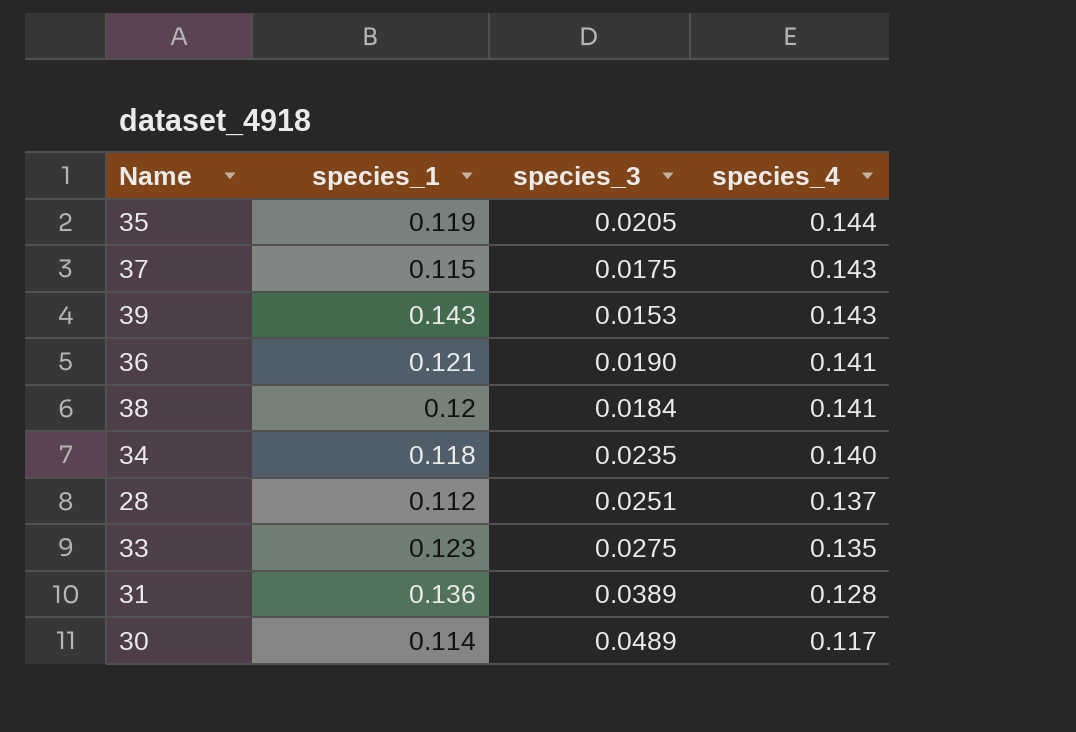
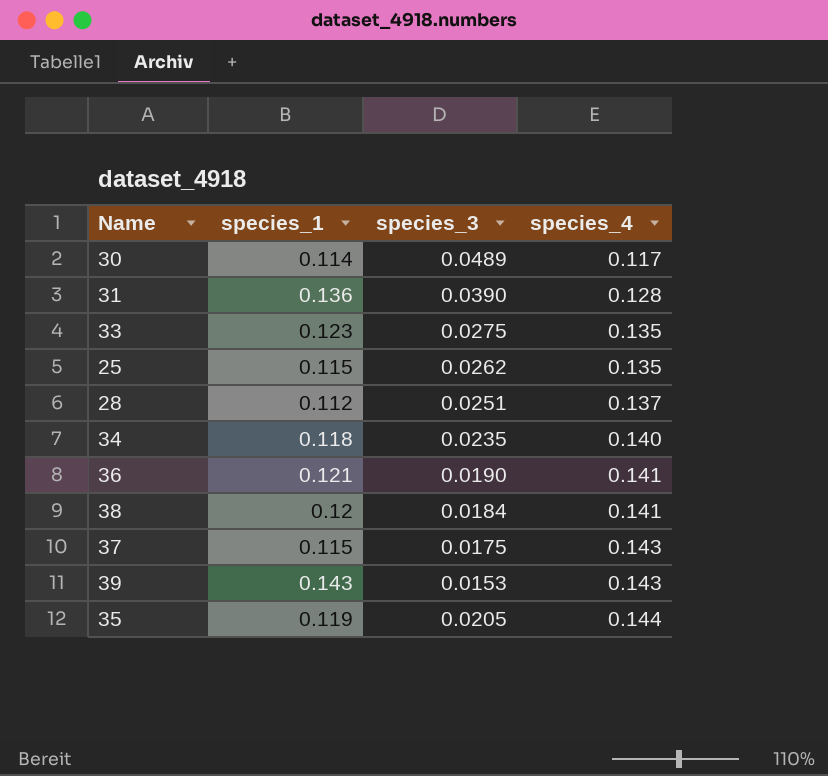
row order: species_4 descending -> species_4 ascending
31 | species_3: 0.0389 -> 0.0390
row 25: none -> 0.115 | 0.0262 | 0.135

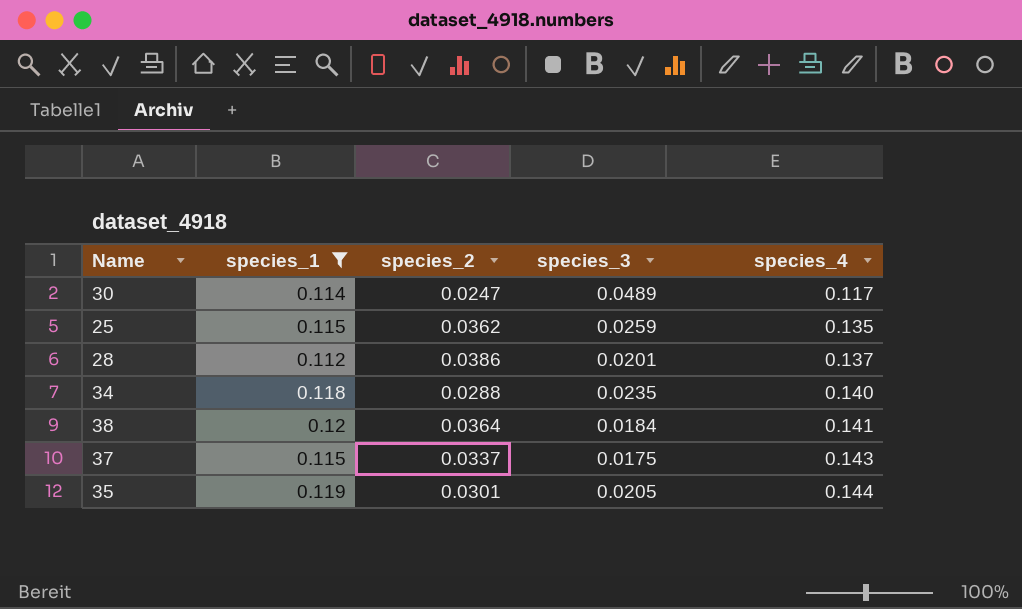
filter: none -> species_1 <= 0.12
column species_2 | position: none -> 3
25 | species_3: 0.0262 -> 0.0259
28 | species_3: 0.0251 -> 0.0201

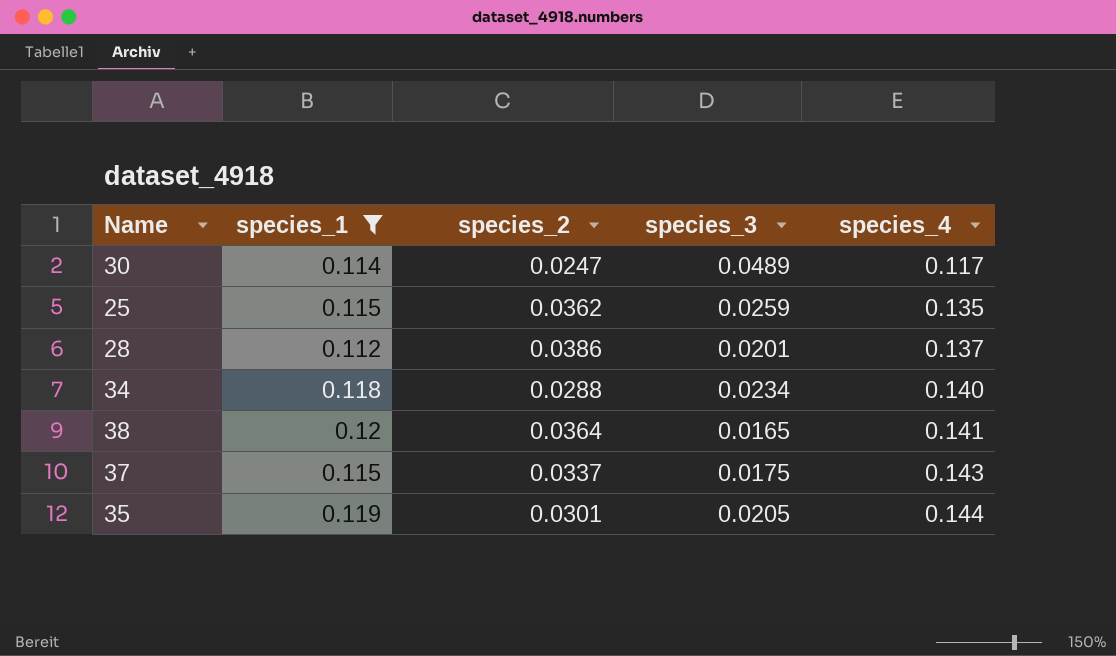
34 | species_3: 0.0235 -> 0.0234
38 | species_3: 0.0184 -> 0.0165

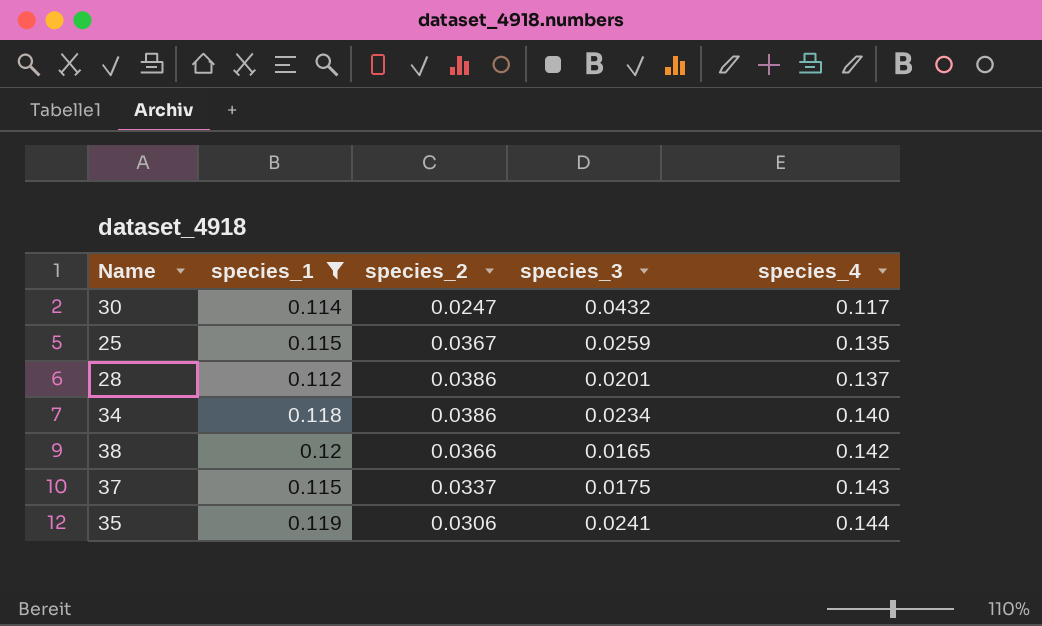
30 | species_3: 0.0489 -> 0.0432
25 | species_2: 0.0362 -> 0.0367
34 | species_2: 0.0288 -> 0.0386
38 | species_2: 0.0364 -> 0.0366
38 | species_4: 0.141 -> 0.142
35 | species_2: 0.0301 -> 0.0306
35 | species_3: 0.0205 -> 0.0241

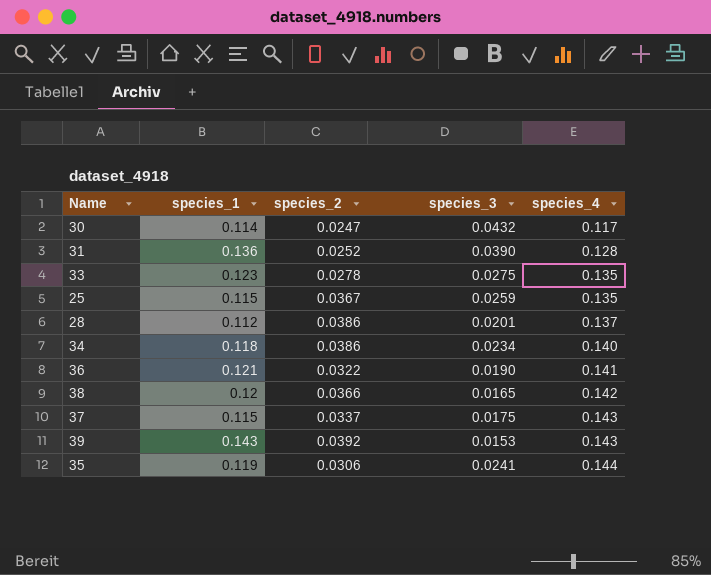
filter: species_1 <= 0.12 -> none

